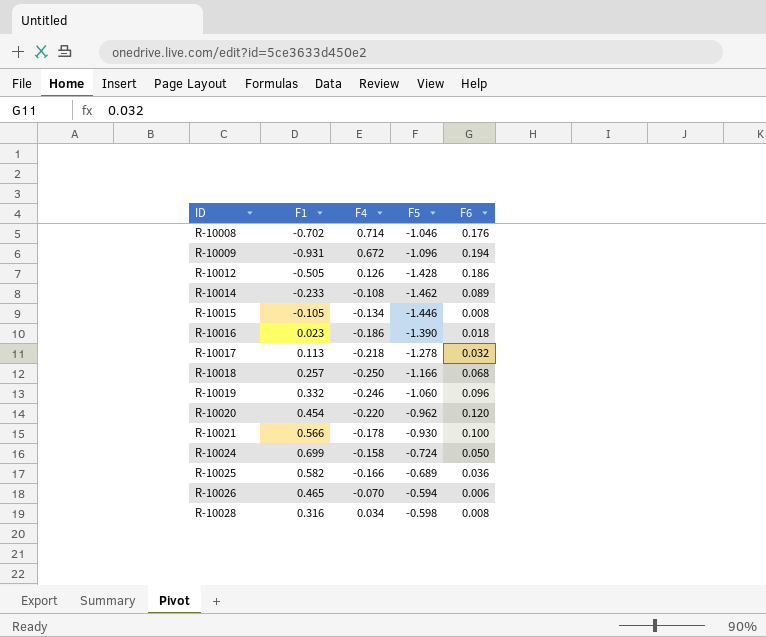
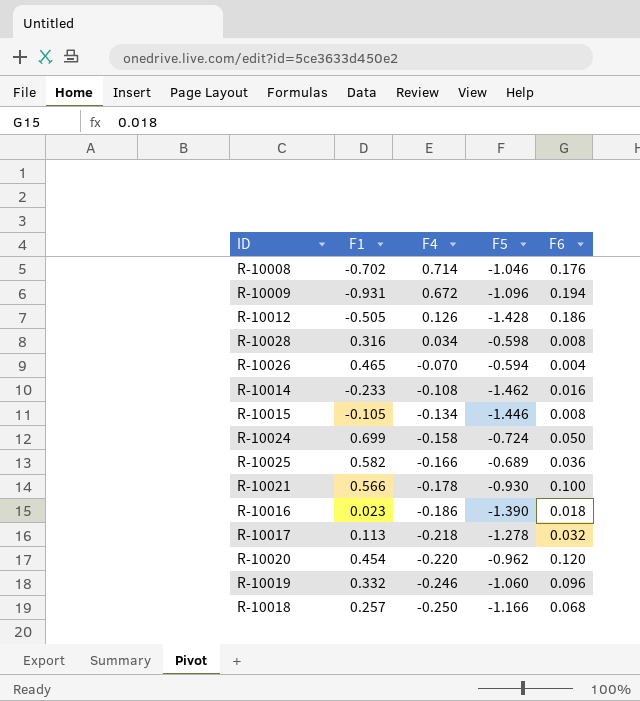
row order: ID ascending -> F4 descending
R-10026 | F6: 0.006 -> 0.004
R-10014 | F6: 0.089 -> 0.016

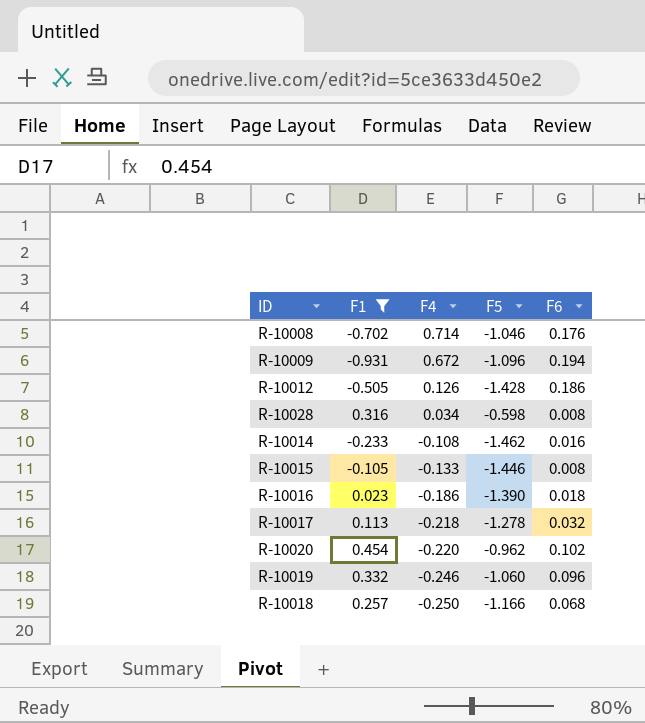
filter: none -> F1 <= 0.454
R-10015 | F4: -0.134 -> -0.133
R-10020 | F6: 0.120 -> 0.102

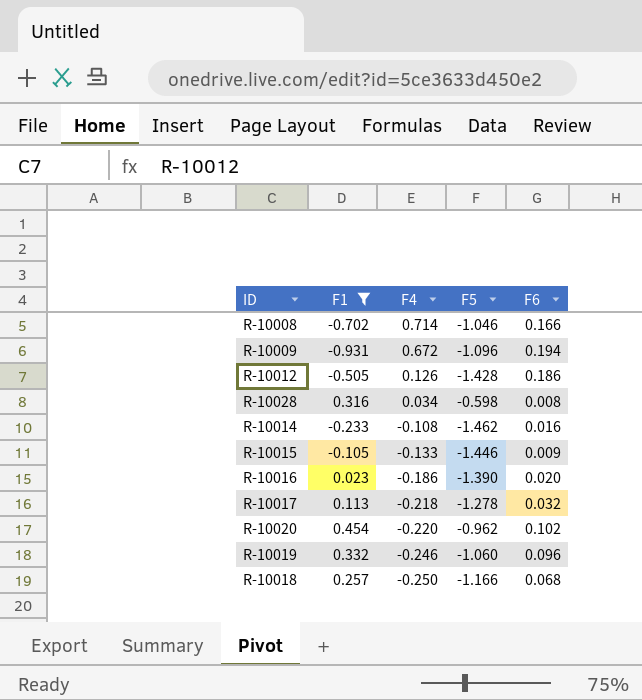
R-10008 | F6: 0.176 -> 0.166
R-10015 | F6: 0.008 -> 0.009
R-10016 | F6: 0.018 -> 0.020

